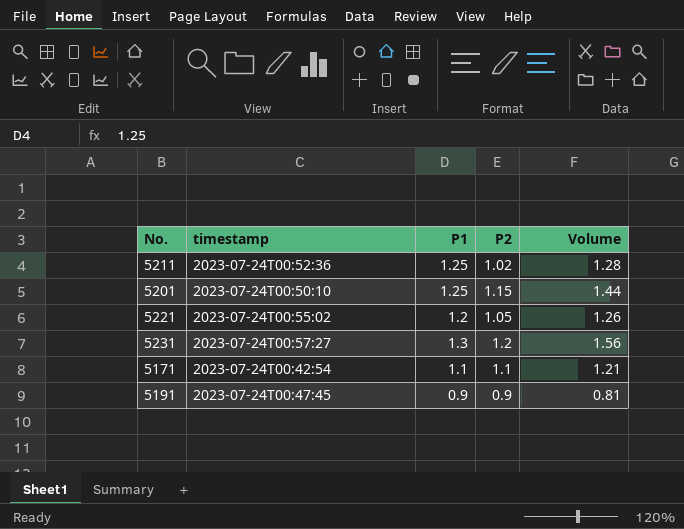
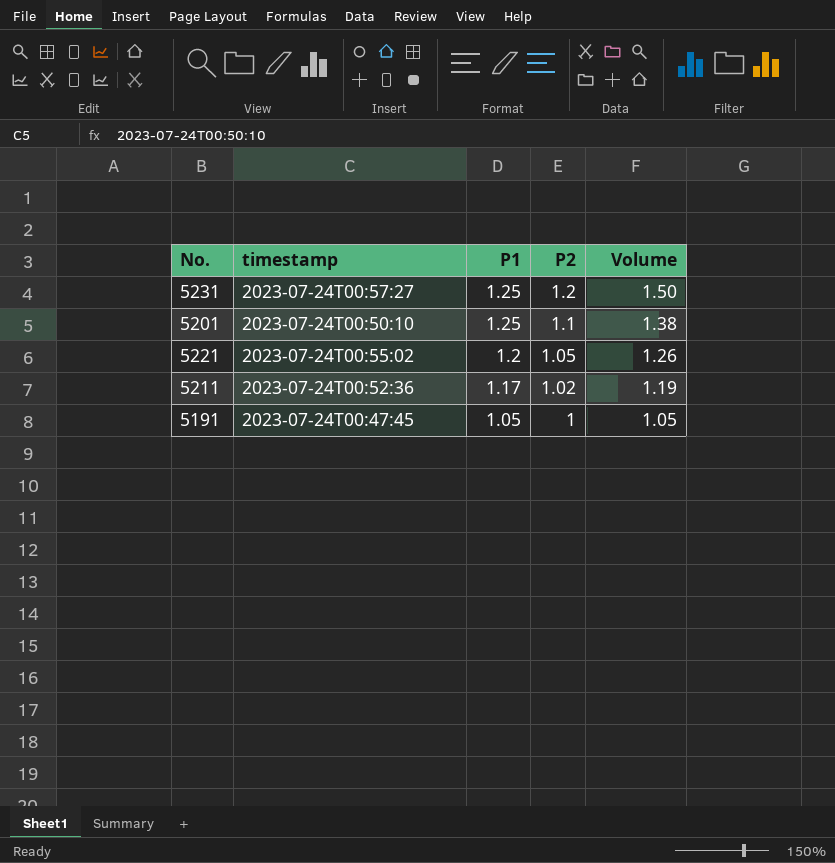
row order: none -> P1 descending
row 5171: 2023-07-24T00:42:54 | 1.1 | 1.1 | 1.21 -> none
5231 | P1: 1.3 -> 1.25
5231 | Volume: 1.56 -> 1.50
5201 | P2: 1.15 -> 1.1
5201 | Volume: 1.44 -> 1.38
5211 | P1: 1.25 -> 1.17
5211 | Volume: 1.28 -> 1.19
5191 | P1: 0.9 -> 1.05
5191 | P2: 0.9 -> 1
5191 | Volume: 0.81 -> 1.05

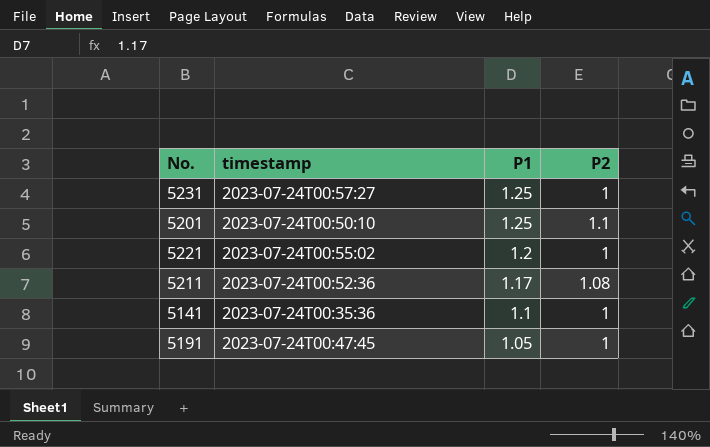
column Volume | formula: [P1] * [P2] -> none
5231 | P2: 1.2 -> 1
5221 | P2: 1.05 -> 1
5211 | P2: 1.02 -> 1.08
row 5141: none -> 2023-07-24T00:35:36 | 1.1 | 1

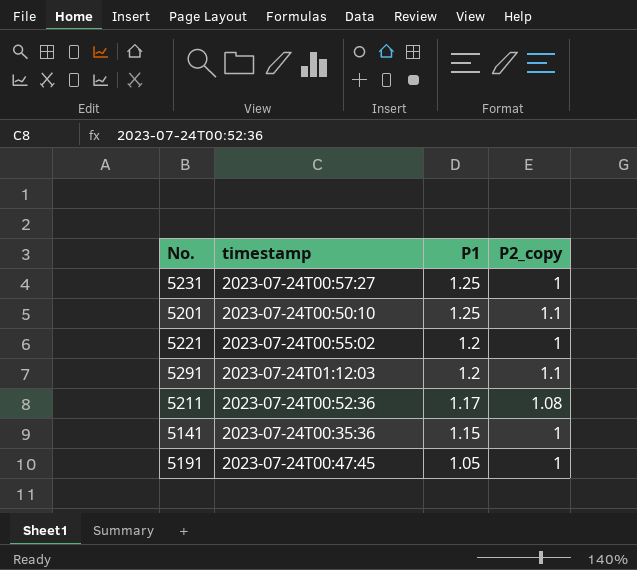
column name: P2 -> P2_copy
row 5291: none -> 2023-07-24T01:12:03 | 1.2 | 1.1
5141 | P1: 1.1 -> 1.15

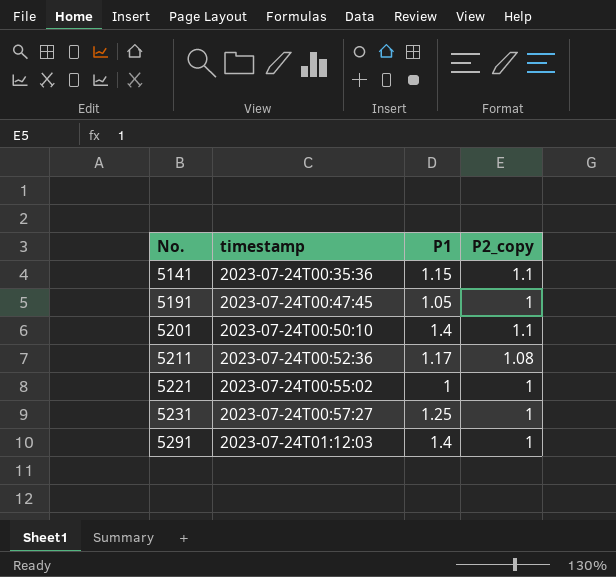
row order: P1 descending -> No. ascending
5141 | P2_copy: 1 -> 1.1
5201 | P1: 1.25 -> 1.4
5221 | P1: 1.2 -> 1
5291 | P1: 1.2 -> 1.4
5291 | P2_copy: 1.1 -> 1

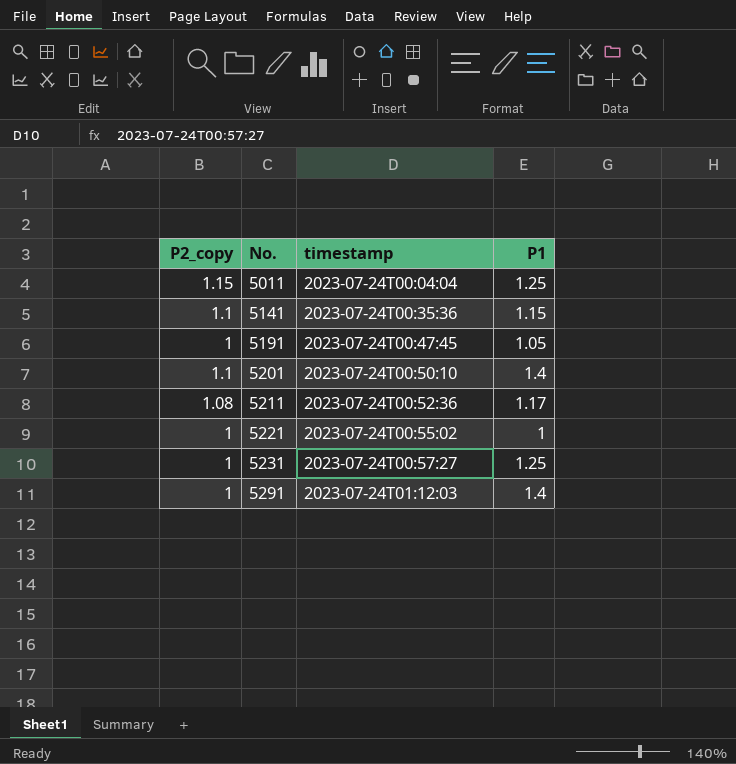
column P2_copy | position: 4 -> 1
row 5011: none -> 1.15 | 2023-07-24T00:04:04 | 1.25

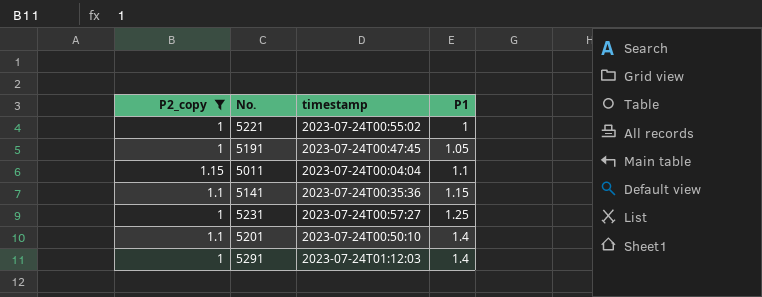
filter: none -> P2_copy != 1.08
row order: No. ascending -> P1 ascending
5011 | P1: 1.25 -> 1.1

